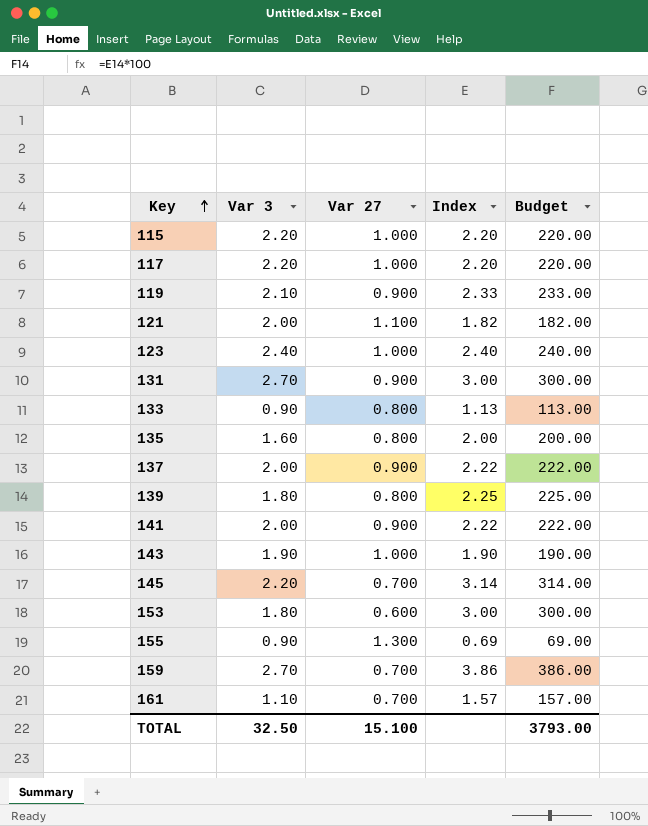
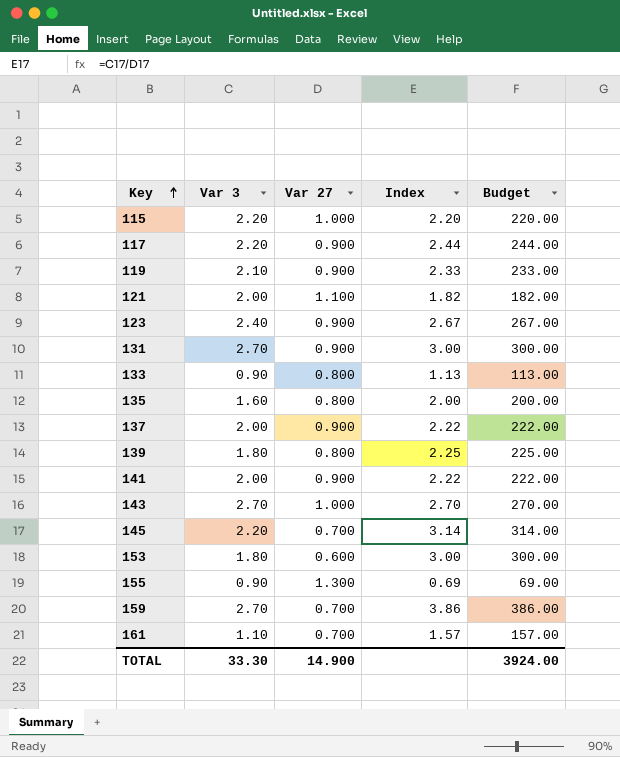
117 | Var 27: 1.000 -> 0.900
117 | Index: 2.20 -> 2.44
117 | Budget: 220.00 -> 244.00
123 | Var 27: 1.000 -> 0.900
123 | Index: 2.40 -> 2.67
123 | Budget: 240.00 -> 267.00
143 | Var 3: 1.90 -> 2.70
143 | Index: 1.90 -> 2.70
143 | Budget: 190.00 -> 270.00
TOTAL | Var 3: 32.50 -> 33.30
TOTAL | Var 27: 15.100 -> 14.900
TOTAL | Budget: 3793.00 -> 3924.00

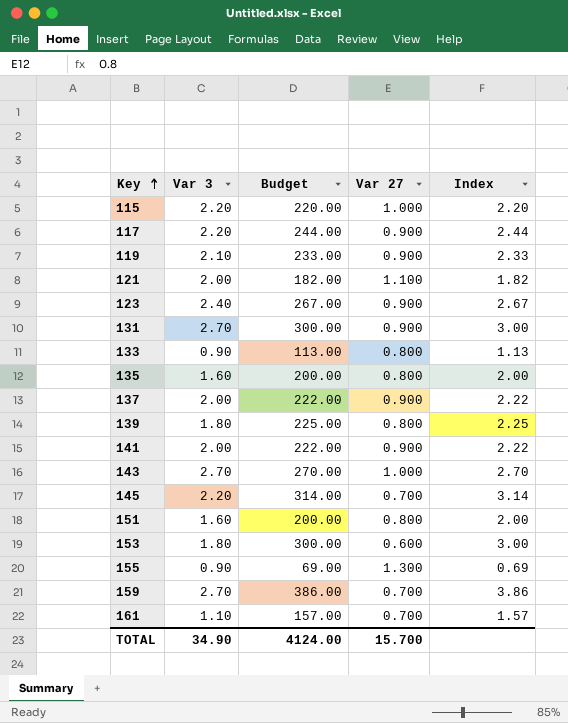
column Budget | position: 5 -> 3
row 151: none -> 1.60 | 200.00 | 0.800 | 2.00
TOTAL | Var 3: 33.30 -> 34.90
TOTAL | Budget: 3924.00 -> 4124.00
TOTAL | Var 27: 14.900 -> 15.700

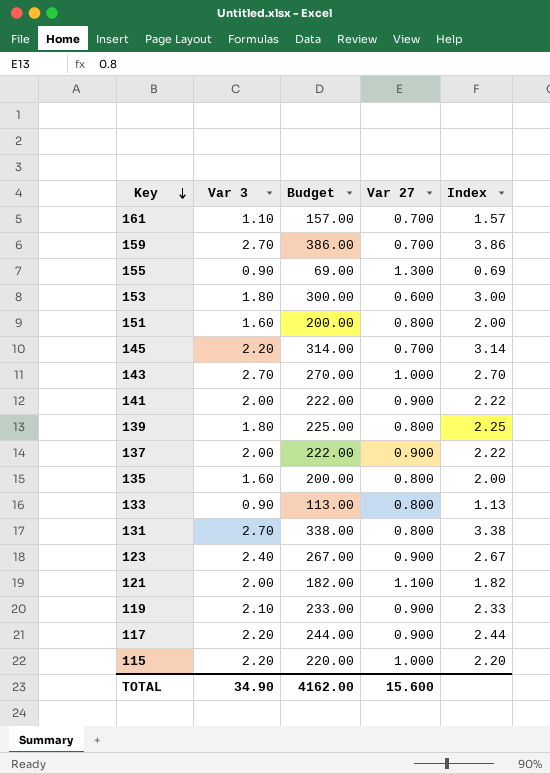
row order: Key ascending -> Key descending
131 | Budget: 300.00 -> 338.00
131 | Var 27: 0.900 -> 0.800
131 | Index: 3.00 -> 3.38
TOTAL | Budget: 4124.00 -> 4162.00
TOTAL | Var 27: 15.700 -> 15.600

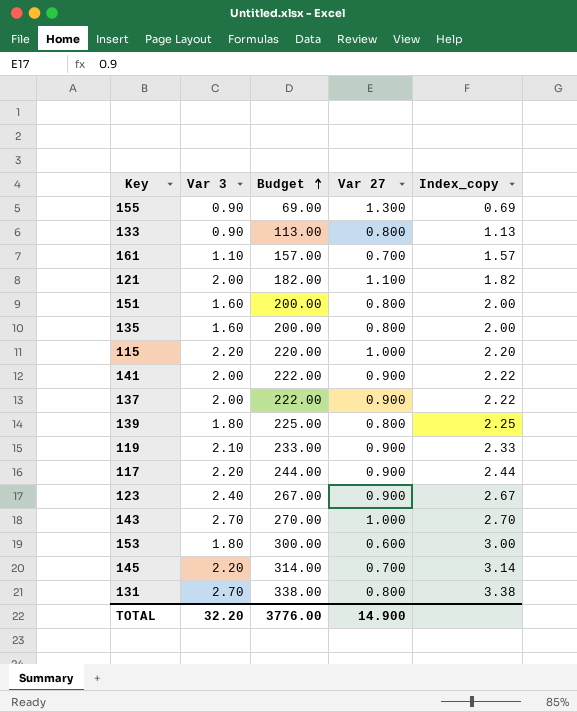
row order: Key descending -> Budget ascending
column name: Index -> Index_copy
row 159: 2.70 | 386.00 | 0.700 | 3.86 -> none
TOTAL | Var 3: 34.90 -> 32.20
TOTAL | Budget: 4162.00 -> 3776.00
TOTAL | Var 27: 15.600 -> 14.900

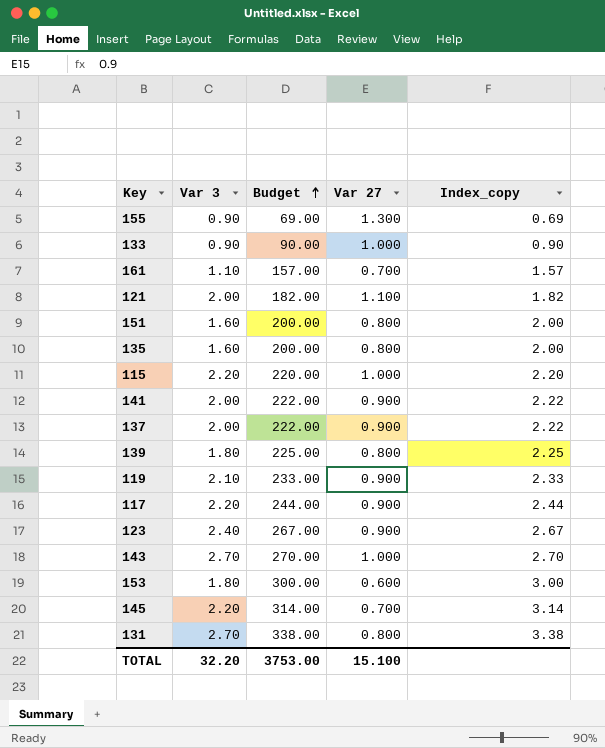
133 | Budget: 113.00 -> 90.00
133 | Var 27: 0.800 -> 1.000
133 | Index_copy: 1.13 -> 0.90
TOTAL | Budget: 3776.00 -> 3753.00
TOTAL | Var 27: 14.900 -> 15.100

